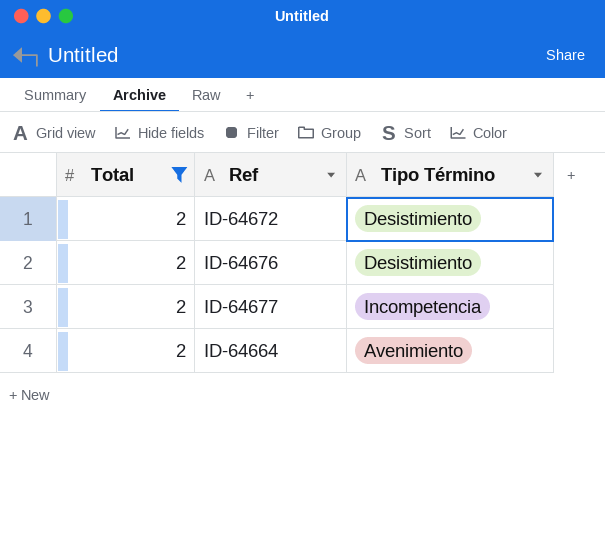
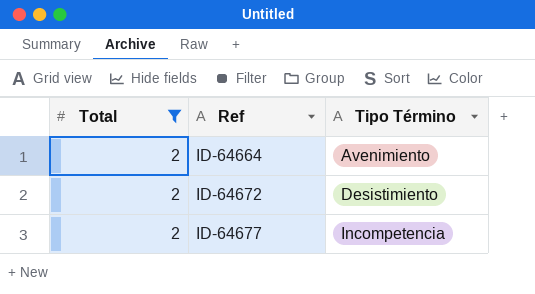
row order: none -> Ref ascending
row ID-64676: 2 | Desistimiento -> none

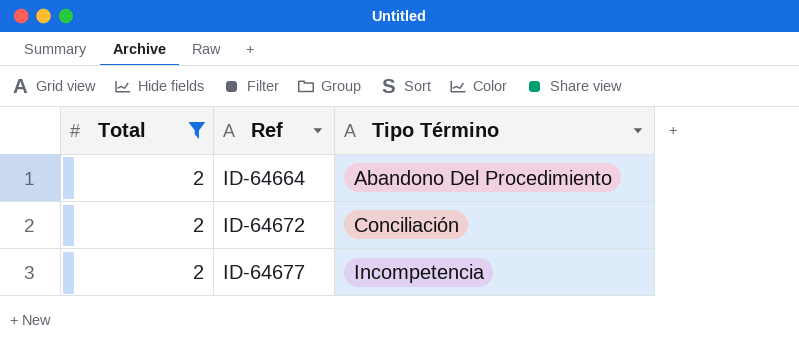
ID-64664 | Tipo Término: Avenimiento -> Abandono Del Procedimiento
ID-64672 | Tipo Término: Desistimiento -> Conciliación

